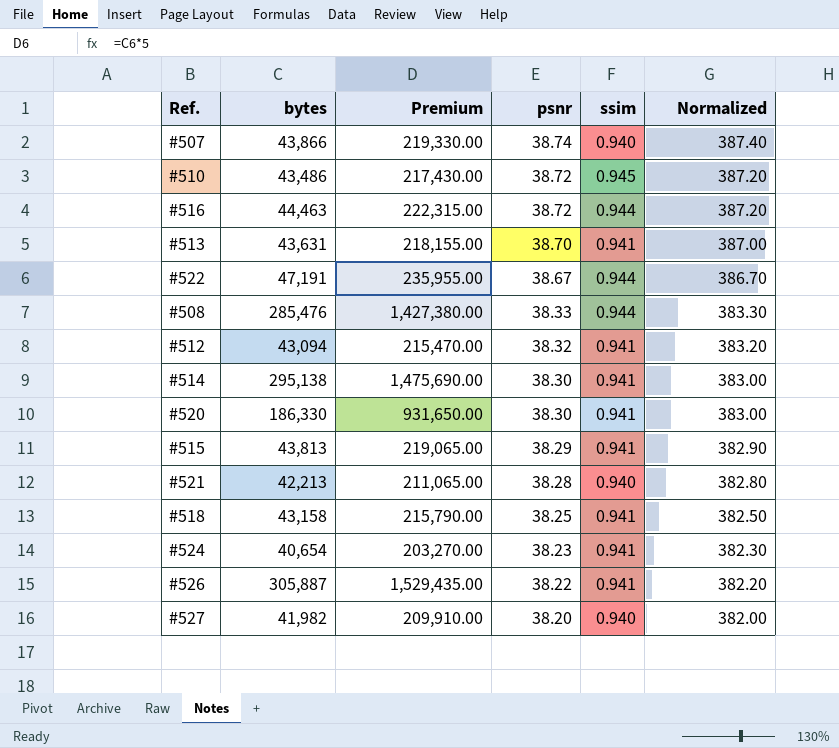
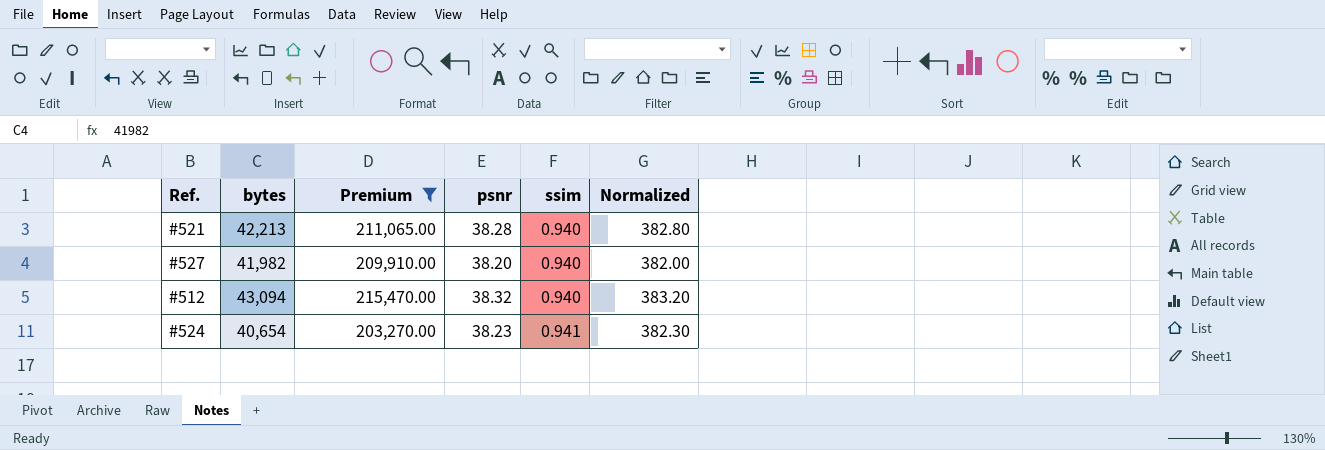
filter: none -> Premium <= 215,470.00
row order: psnr descending -> ssim ascending
#512 | ssim: 0.941 -> 0.940

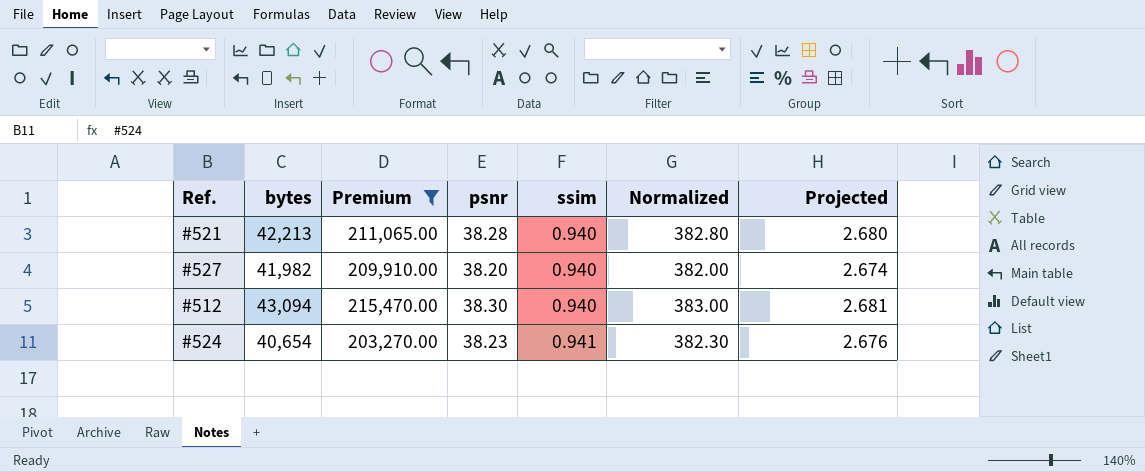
column Projected | formula: none -> [psnr] * 0.07
#512 | psnr: 38.32 -> 38.30
#512 | Normalized: 383.20 -> 383.00

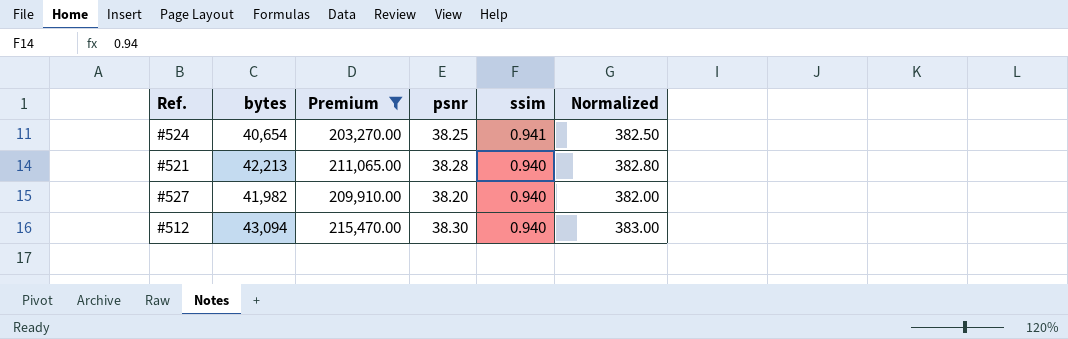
row order: ssim ascending -> ssim descending
column Projected | formula: [psnr] * 0.07 -> none
#524 | psnr: 38.23 -> 38.25
#524 | Normalized: 382.30 -> 382.50

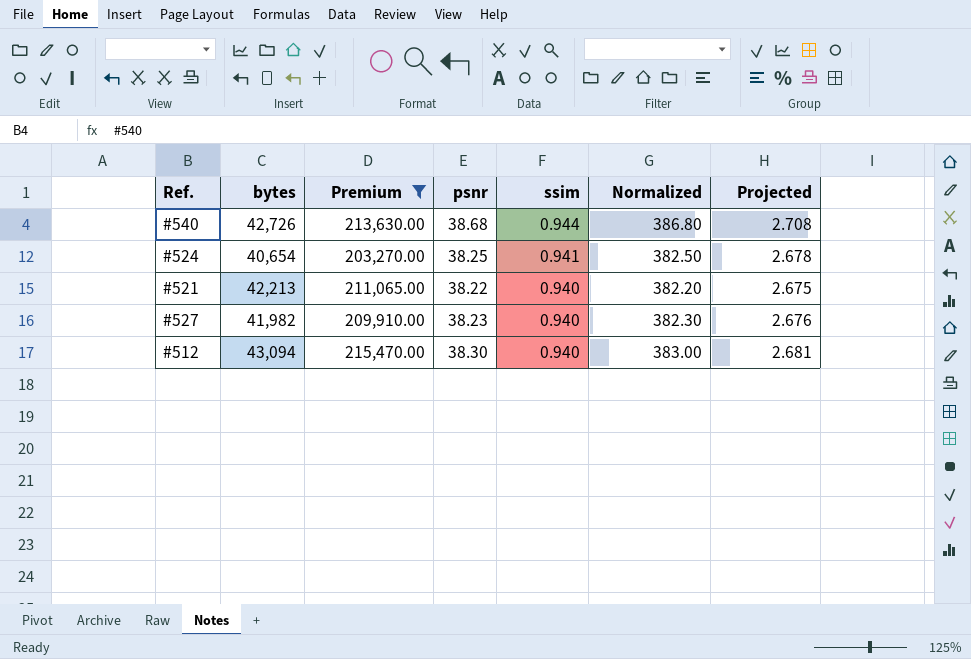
column Projected | formula: none -> [psnr] * 0.07
row #540: none -> 42,726 | 213,630.00 | 38.68 | 0.944 | 386.80 | 2.708
#521 | psnr: 38.28 -> 38.22
#521 | Normalized: 382.80 -> 382.20
#527 | psnr: 38.20 -> 38.23
#527 | Normalized: 382.00 -> 382.30

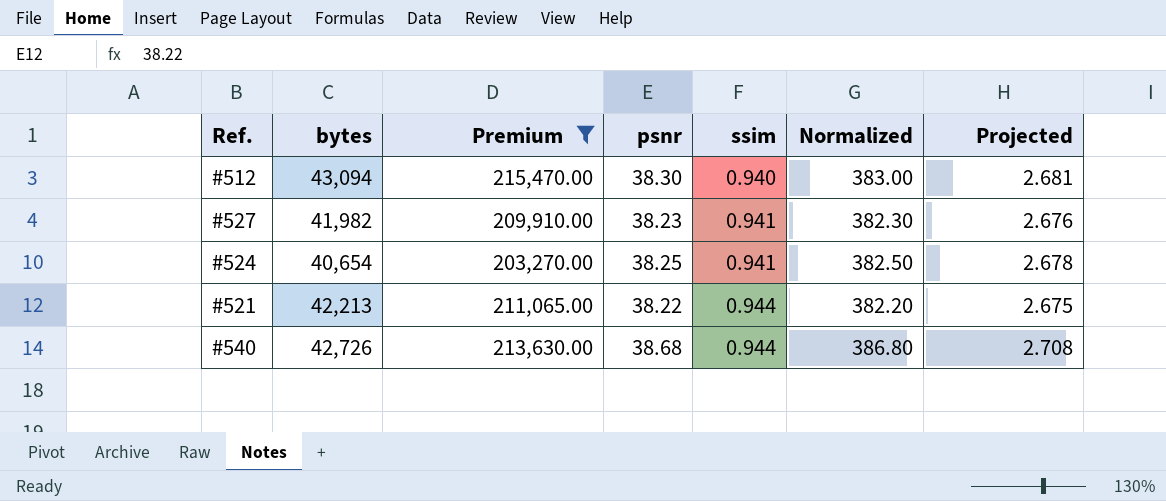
row order: ssim descending -> ssim ascending
#527 | ssim: 0.940 -> 0.941
#521 | ssim: 0.940 -> 0.944

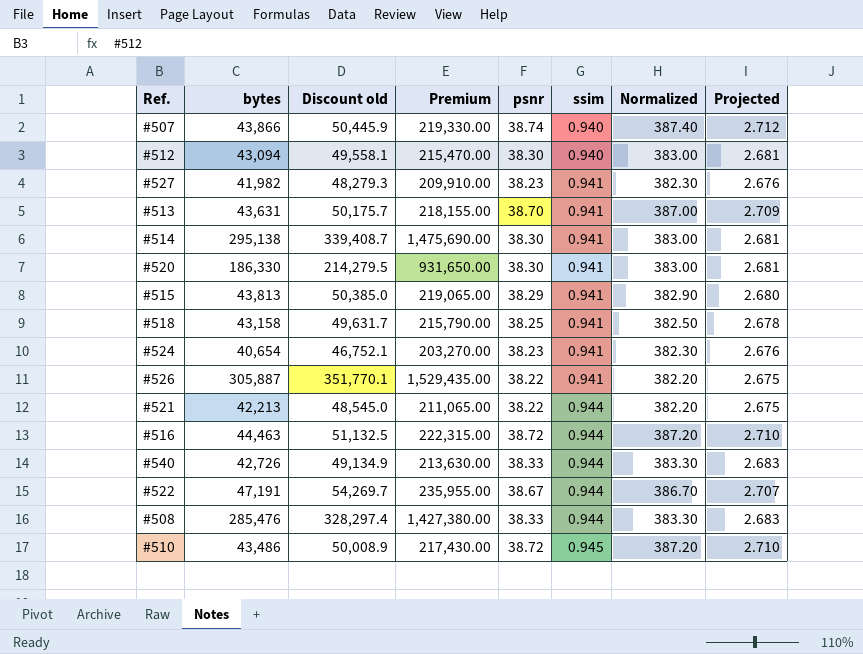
filter: Premium <= 215,470.00 -> none
column Discount old | formula: none -> [bytes] * 1.15
#524 | psnr: 38.25 -> 38.23
#524 | Normalized: 382.50 -> 382.30
#524 | Projected: 2.678 -> 2.676
#540 | psnr: 38.68 -> 38.33
#540 | Normalized: 386.80 -> 383.30
#540 | Projected: 2.708 -> 2.683

